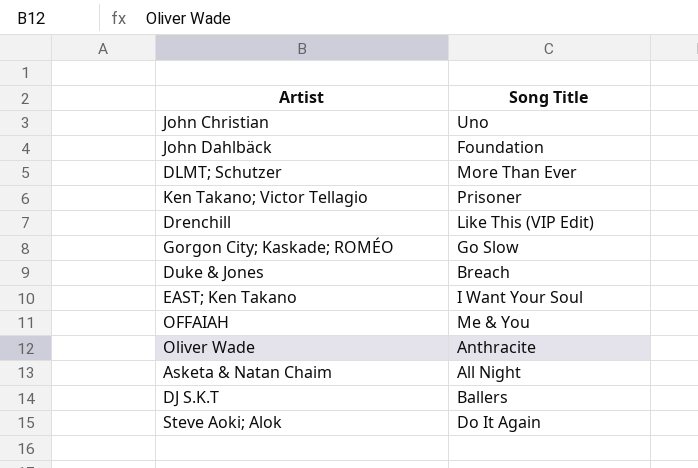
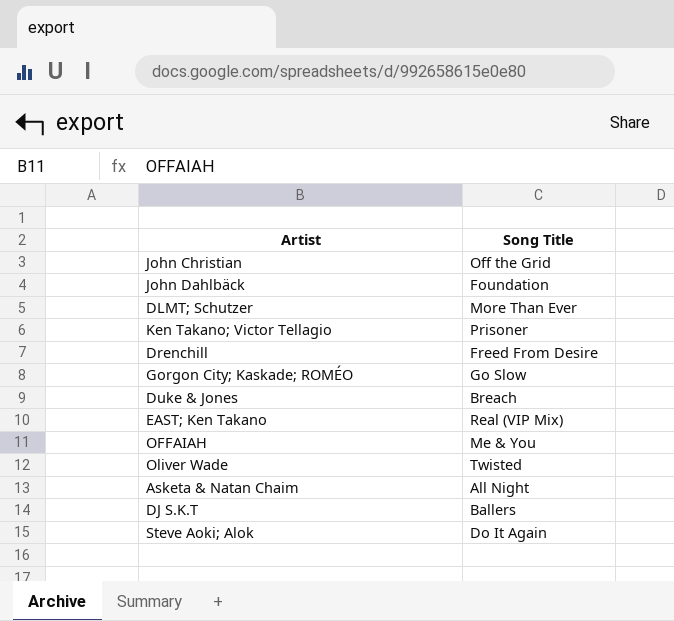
John Christian | Song Title: Uno -> Off the Grid
Drenchill | Song Title: Like This (VIP Edit) -> Freed From Desire
EAST; Ken Takano | Song Title: I Want Your Soul -> Real (VIP Mix)
Oliver Wade | Song Title: Anthracite -> Twisted

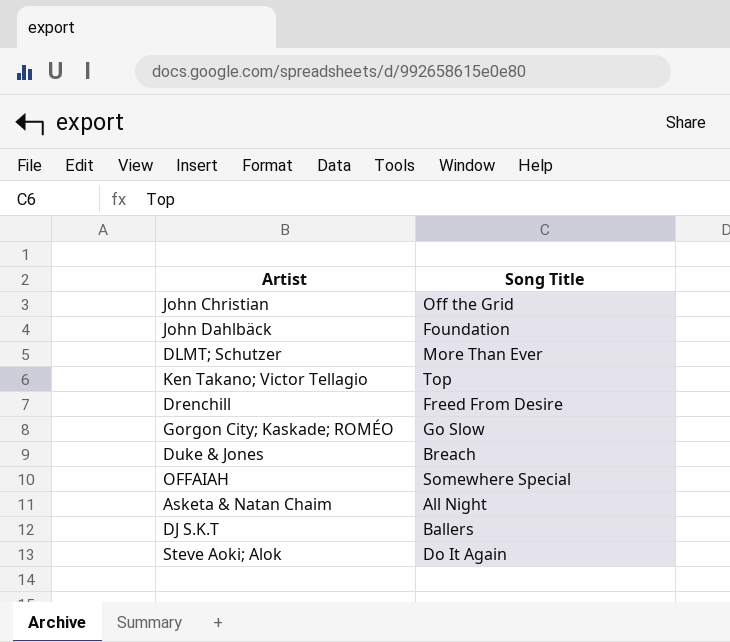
row EAST; Ken Takano: Real (VIP Mix) -> none
row Oliver Wade: Twisted -> none
Ken Takano; Victor Tellagio | Song Title: Prisoner -> Top
OFFAIAH | Song Title: Me & You -> Somewhere Special

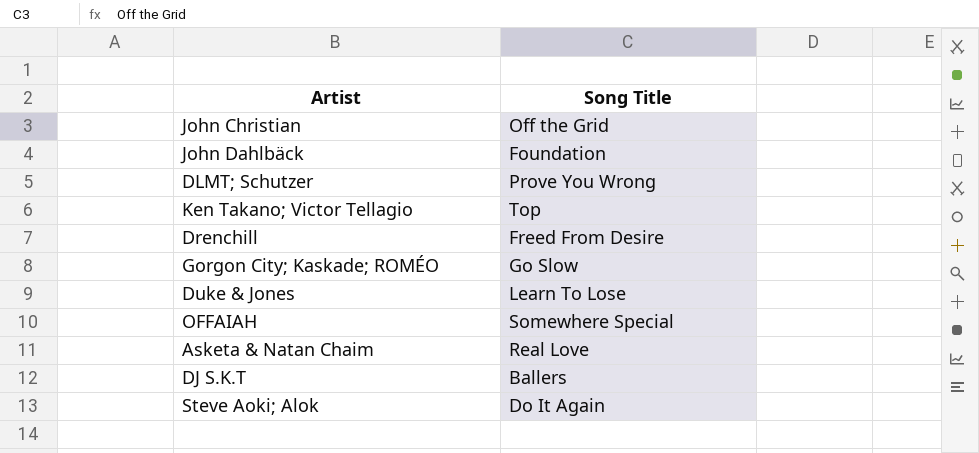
DLMT; Schutzer | Song Title: More Than Ever -> Prove You Wrong
Duke & Jones | Song Title: Breach -> Learn To Lose
Asketa & Natan Chaim | Song Title: All Night -> Real Love

